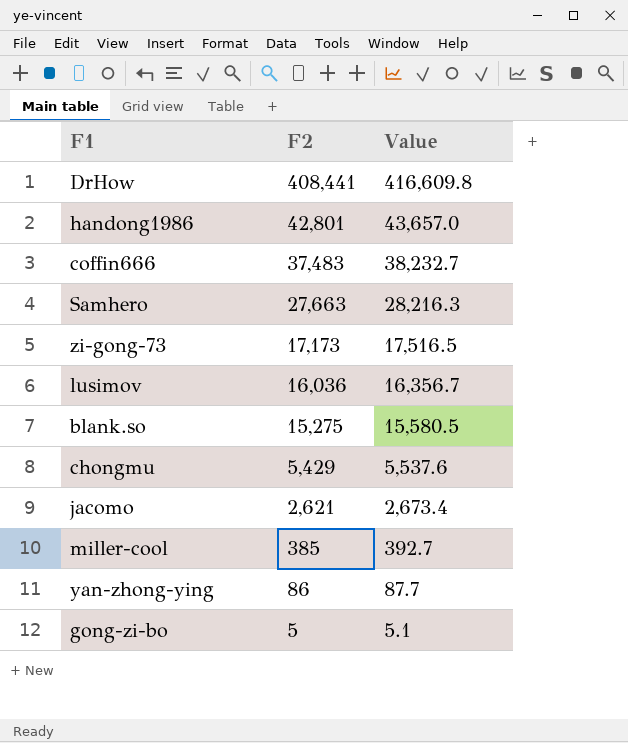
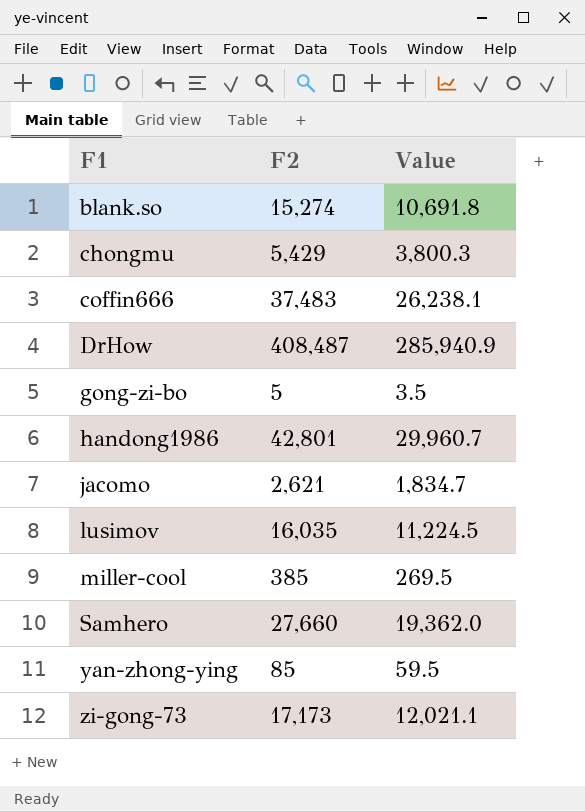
row order: F2 descending -> F1 ascending
column Value | formula: [F2] * 1.02 -> [F2] * 0.7
blank.so | F2: 15,275 -> 15,274
DrHow | F2: 408,441 -> 408,487
lusimov | F2: 16,036 -> 16,035
Samhero | F2: 27,663 -> 27,660
yan-zhong-ying | F2: 86 -> 85

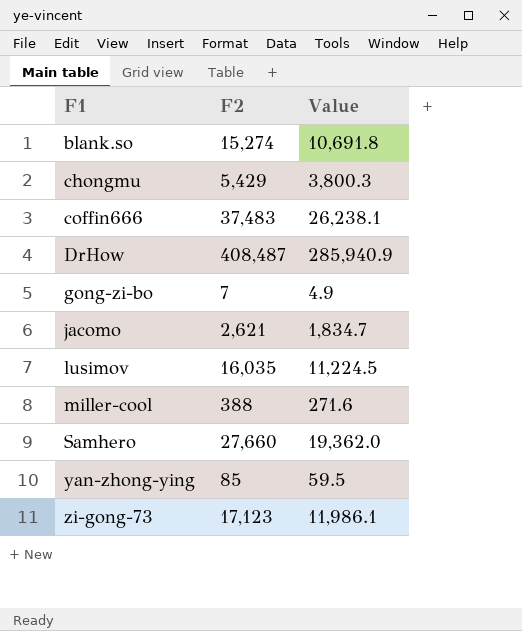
row handong1986: 42,801 | 29,960.7 -> none
gong-zi-bo | F2: 5 -> 7
gong-zi-bo | Value: 3.5 -> 4.9
miller-cool | F2: 385 -> 388
miller-cool | Value: 269.5 -> 271.6
zi-gong-73 | F2: 17,173 -> 17,123
zi-gong-73 | Value: 12,021.1 -> 11,986.1

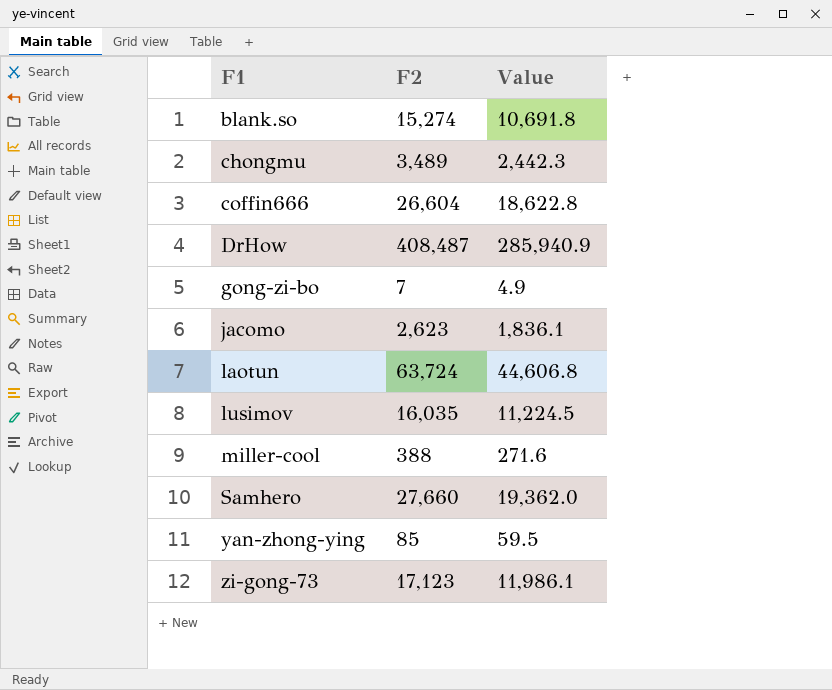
chongmu | F2: 5,429 -> 3,489
chongmu | Value: 3,800.3 -> 2,442.3
coffin666 | F2: 37,483 -> 26,604
coffin666 | Value: 26,238.1 -> 18,622.8
jacomo | F2: 2,621 -> 2,623
jacomo | Value: 1,834.7 -> 1,836.1
row laotun: none -> 63,724 | 44,606.8

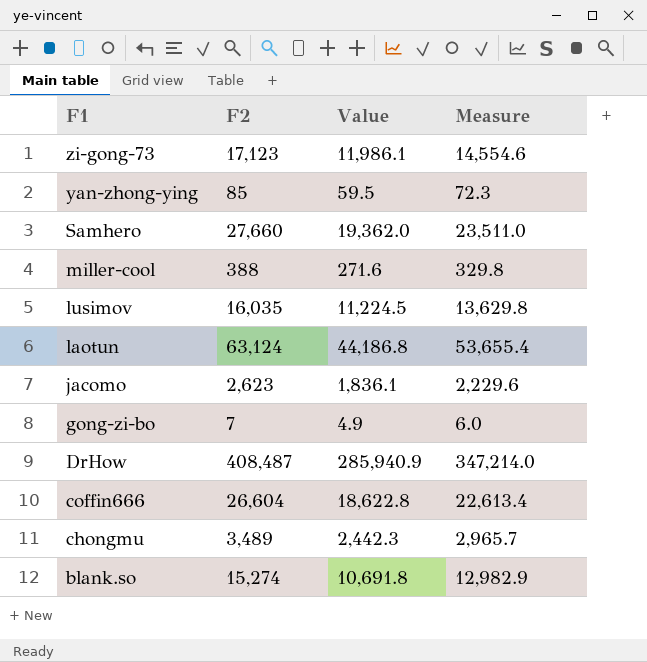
row order: F1 ascending -> F1 descending
column Measure | formula: none -> [F2] * 0.85
laotun | F2: 63,724 -> 63,124
laotun | Value: 44,606.8 -> 44,186.8

